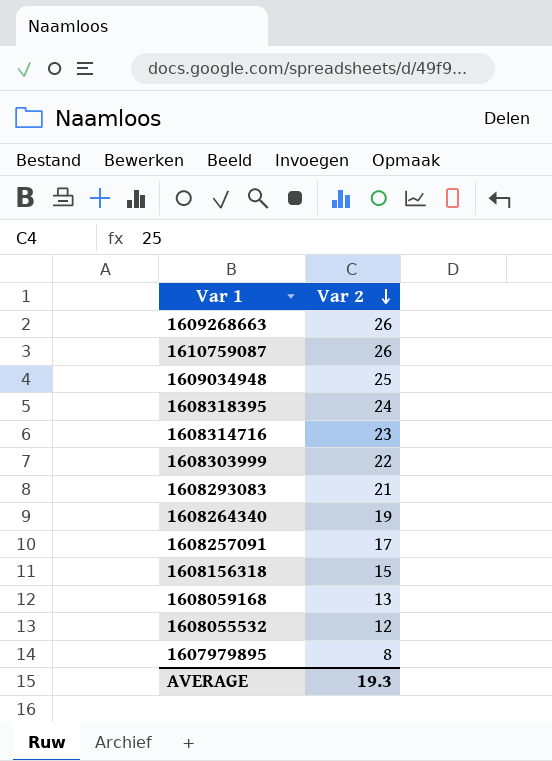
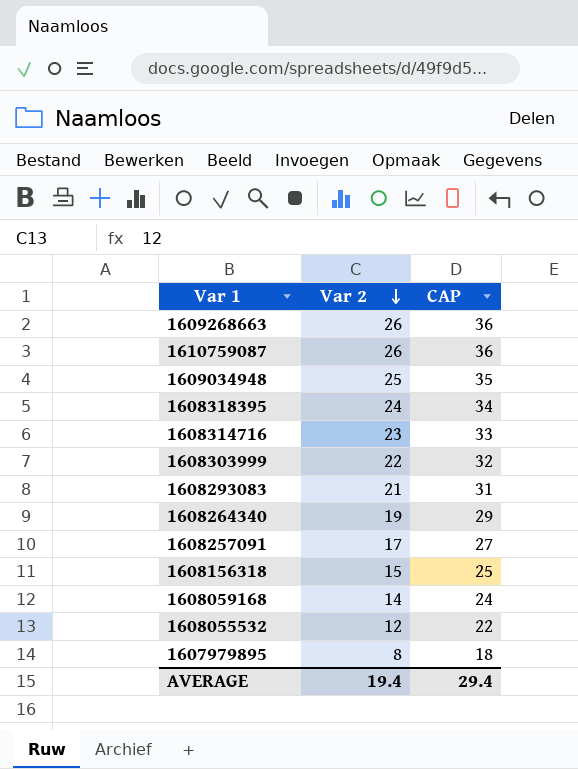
column CAP | formula: none -> [Var 2] + 10
1608059168 | Var 2: 13 -> 14
AVERAGE | Var 2: 19.3 -> 19.4

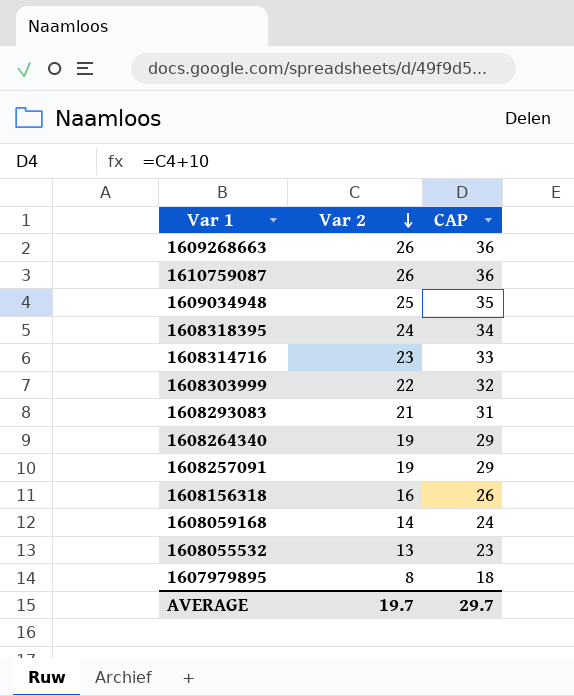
1608257091 | Var 2: 17 -> 19
1608257091 | CAP: 27 -> 29
1608156318 | Var 2: 15 -> 16
1608156318 | CAP: 25 -> 26
1608055532 | Var 2: 12 -> 13
1608055532 | CAP: 22 -> 23
AVERAGE | Var 2: 19.4 -> 19.7
AVERAGE | CAP: 29.4 -> 29.7

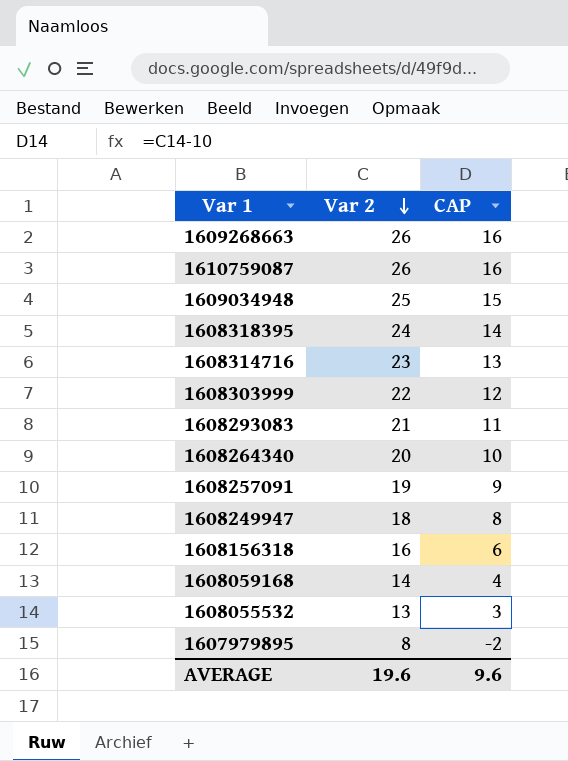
column CAP | formula: [Var 2] + 10 -> [Var 2] - 10
1608264340 | Var 2: 19 -> 20
row 1608249947: none -> 18 | 8
AVERAGE | Var 2: 19.7 -> 19.6
AVERAGE | CAP: 29.7 -> 9.6

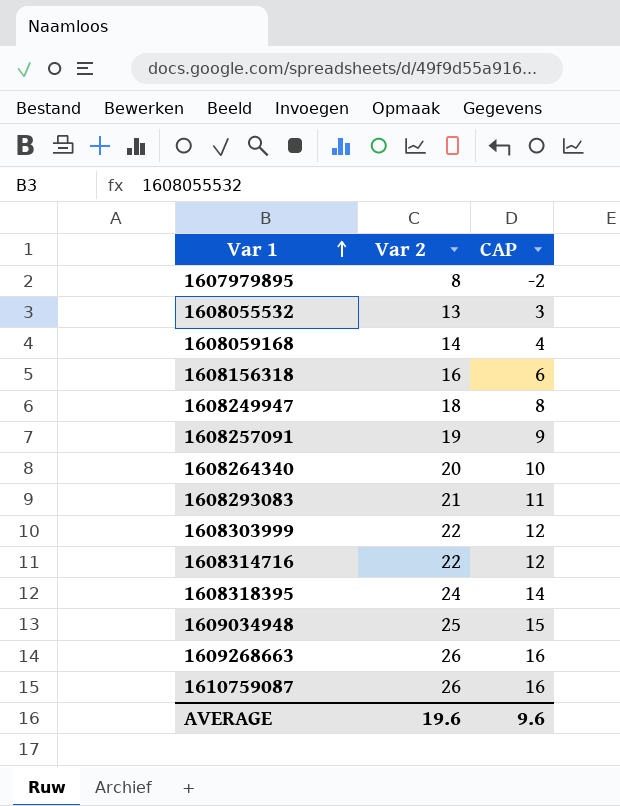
row order: Var 2 descending -> Var 1 ascending
1608314716 | Var 2: 23 -> 22
1608314716 | CAP: 13 -> 12

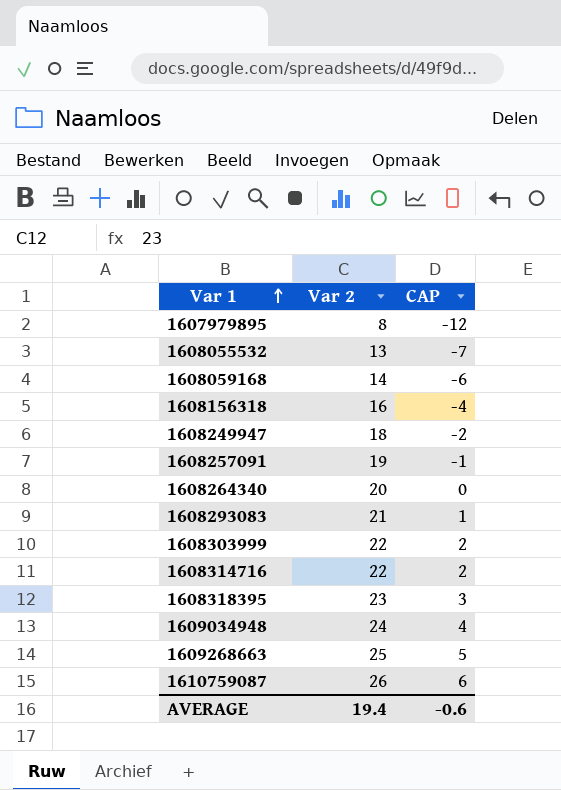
column CAP | formula: [Var 2] - 10 -> [Var 2] - 20
1608318395 | Var 2: 24 -> 23
1609034948 | Var 2: 25 -> 24
1609268663 | Var 2: 26 -> 25
AVERAGE | Var 2: 19.6 -> 19.4
AVERAGE | CAP: 9.6 -> -0.6

